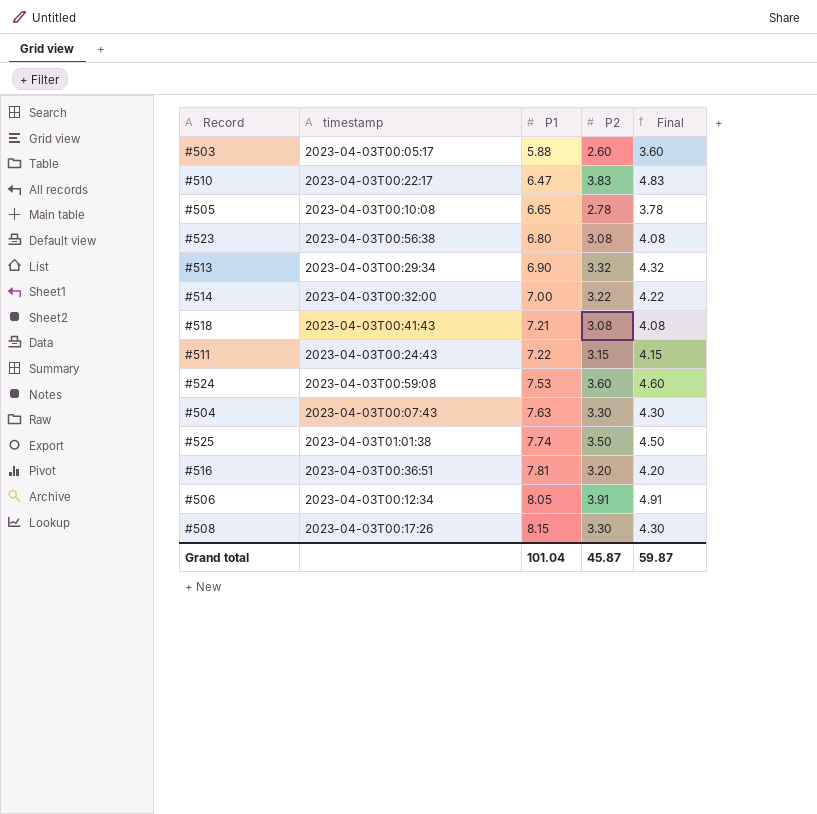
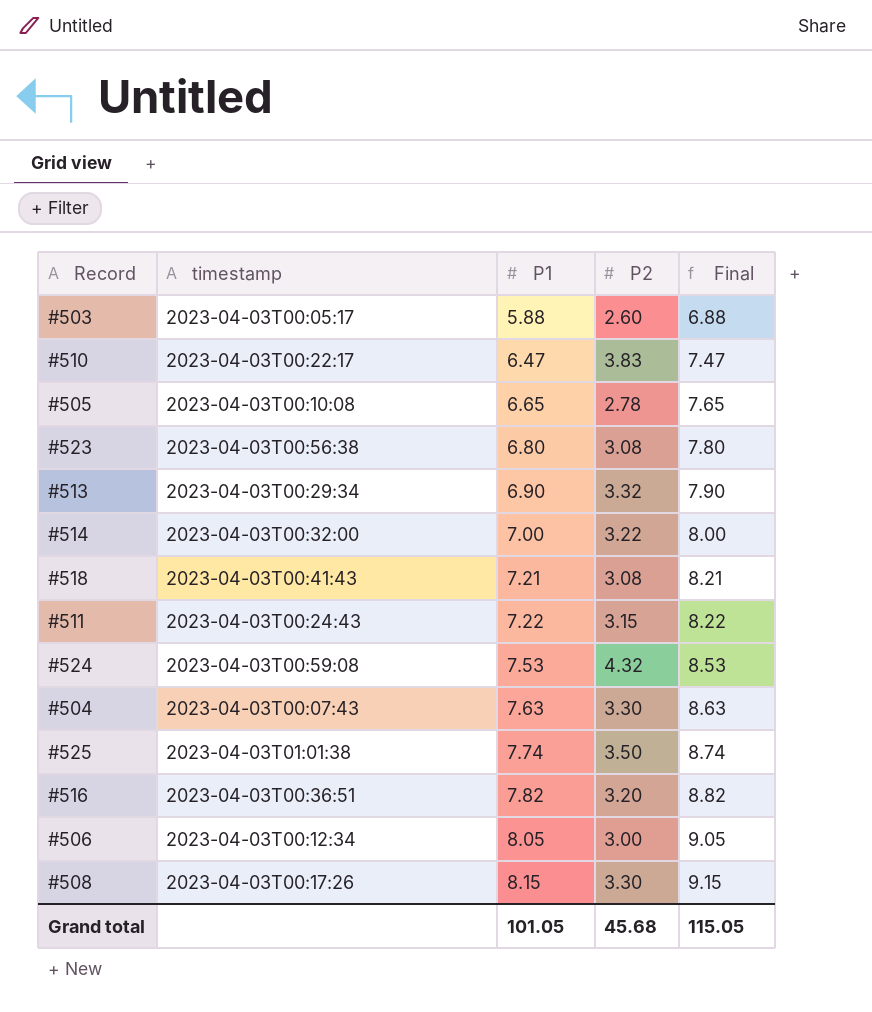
column Final | formula: [P2] + 1 -> [P1] + 1
#524 | P2: 3.60 -> 4.32
#516 | P1: 7.81 -> 7.82
#506 | P2: 3.91 -> 3.00
Grand total | P1: 101.04 -> 101.05
Grand total | P2: 45.87 -> 45.68
Grand total | Final: 59.87 -> 115.05

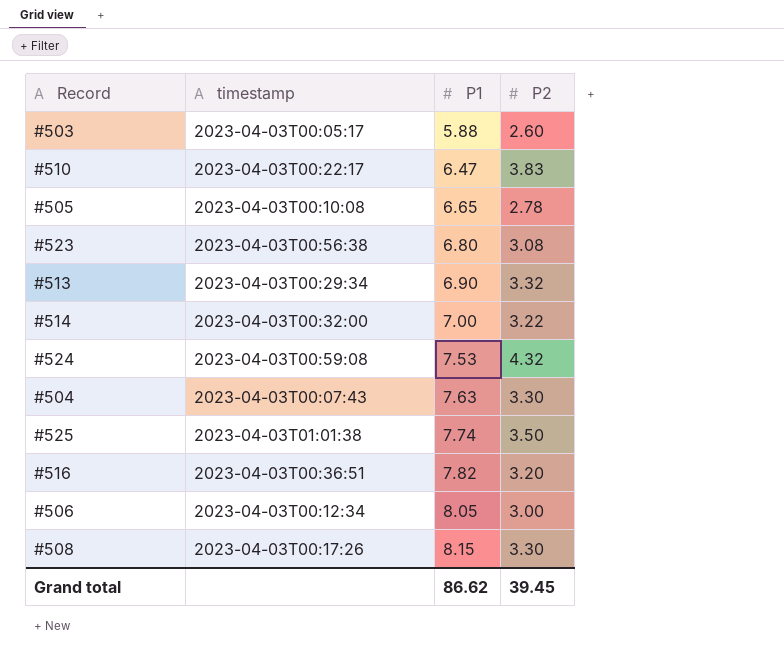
column Final | formula: [P1] + 1 -> none
row #518: 2023-04-03T00:41:43 | 7.21 | 3.08 | 8.21 -> none
row #511: 2023-04-03T00:24:43 | 7.22 | 3.15 | 8.22 -> none
Grand total | P1: 101.05 -> 86.62
Grand total | P2: 45.68 -> 39.45

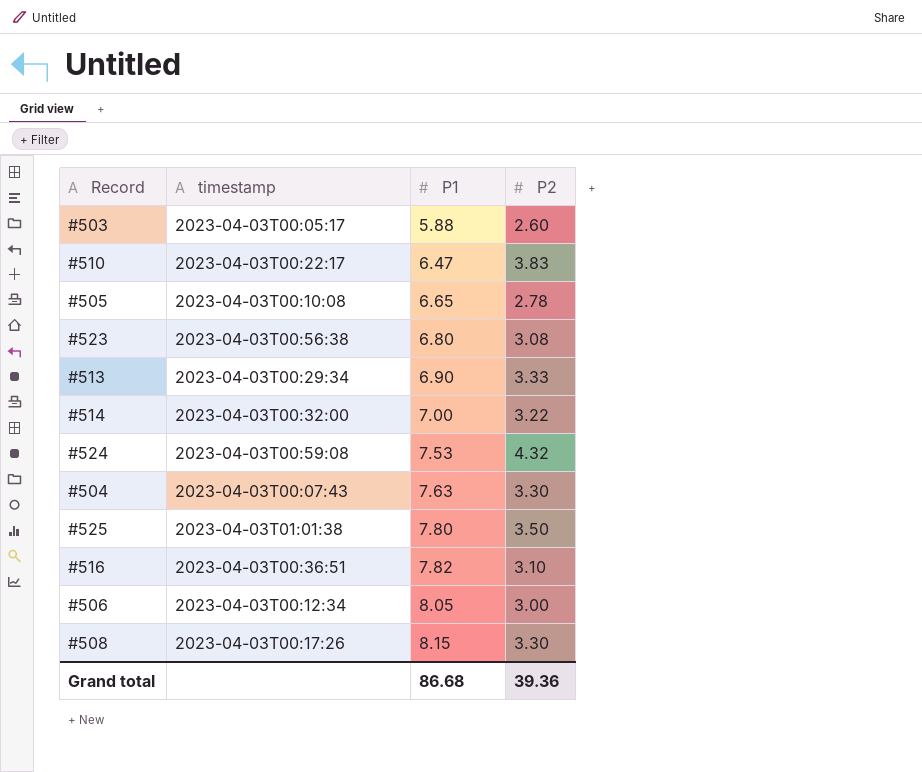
#513 | P2: 3.32 -> 3.33
#525 | P1: 7.74 -> 7.80
#516 | P2: 3.20 -> 3.10
Grand total | P1: 86.62 -> 86.68
Grand total | P2: 39.45 -> 39.36

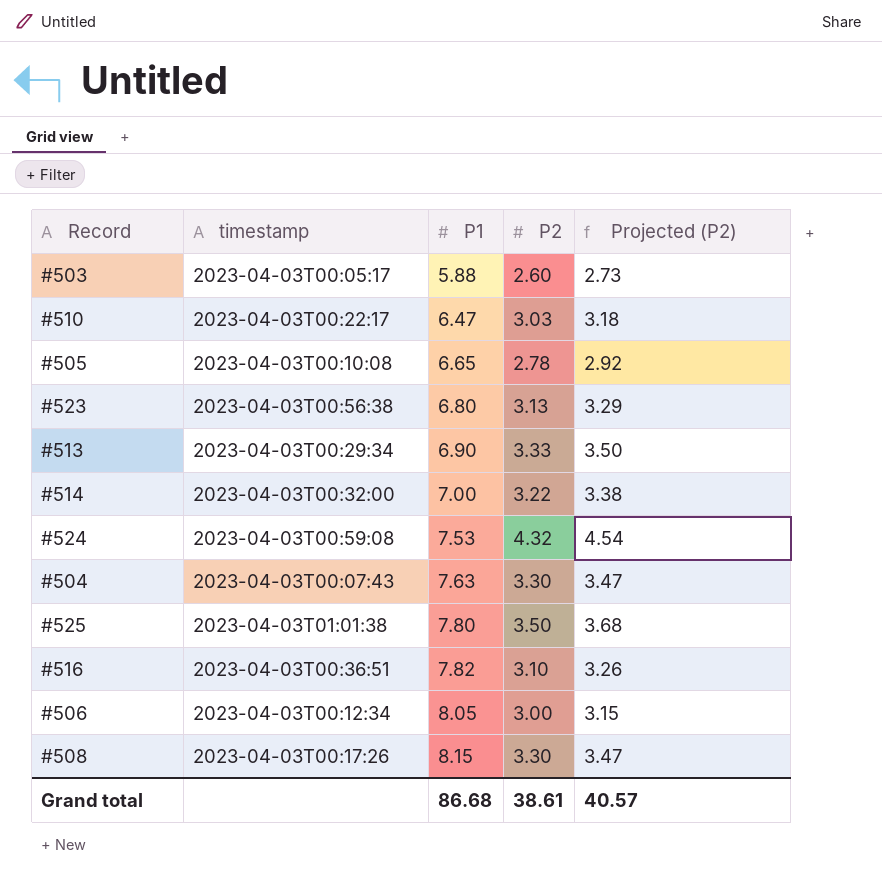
column Projected (P2) | formula: none -> [P2] * 1.05
#510 | P2: 3.83 -> 3.03
#523 | P2: 3.08 -> 3.13
Grand total | P2: 39.36 -> 38.61

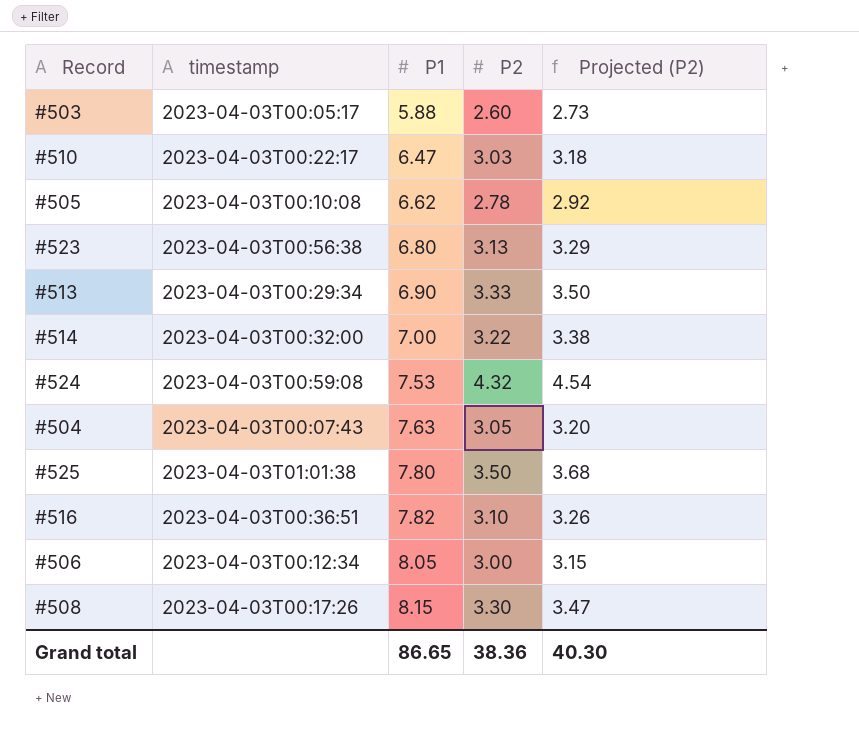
#505 | P1: 6.65 -> 6.62
#504 | P2: 3.30 -> 3.05
#504 | Projected (P2): 3.47 -> 3.20
Grand total | P1: 86.68 -> 86.65
Grand total | P2: 38.61 -> 38.36
Grand total | Projected (P2): 40.57 -> 40.30

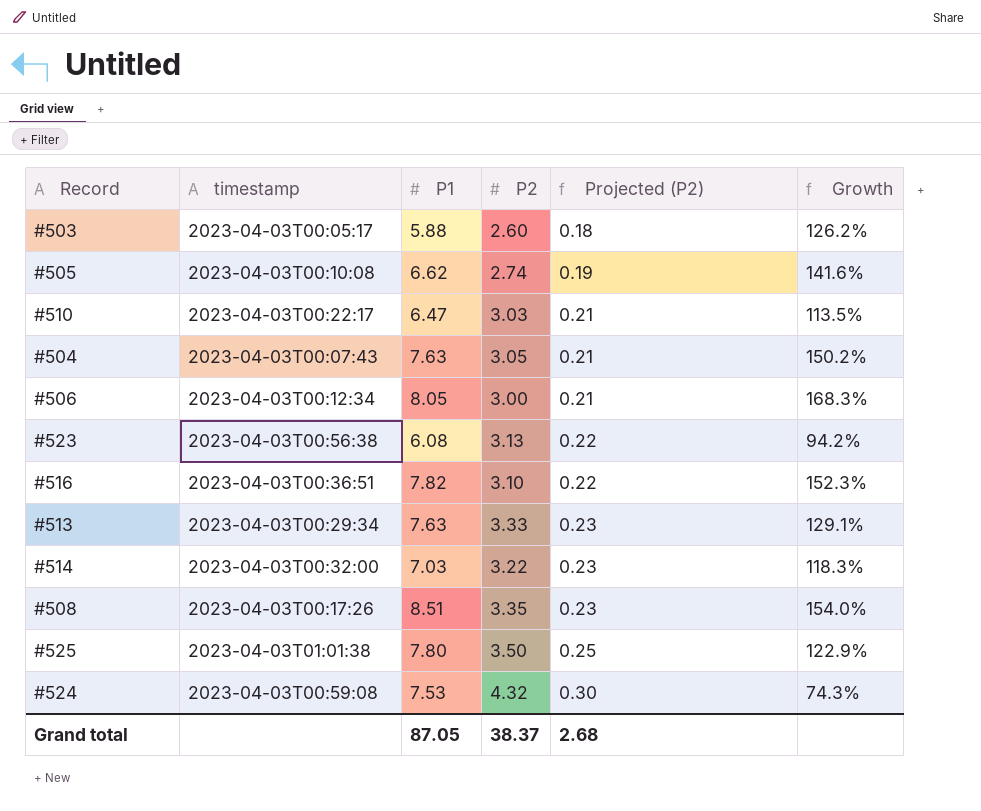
row order: P1 ascending -> Projected (P2) ascending
column Projected (P2) | formula: [P2] * 1.05 -> [P2] * 0.07
column Growth | formula: none -> ([P1] - [P2]) / [P2]
#505 | P2: 2.78 -> 2.74
#523 | P1: 6.80 -> 6.08
#513 | P1: 6.90 -> 7.63
#514 | P1: 7.00 -> 7.03
#508 | P1: 8.15 -> 8.51
#508 | P2: 3.30 -> 3.35
Grand total | P1: 86.65 -> 87.05
Grand total | P2: 38.36 -> 38.37
Grand total | Projected (P2): 40.30 -> 2.68

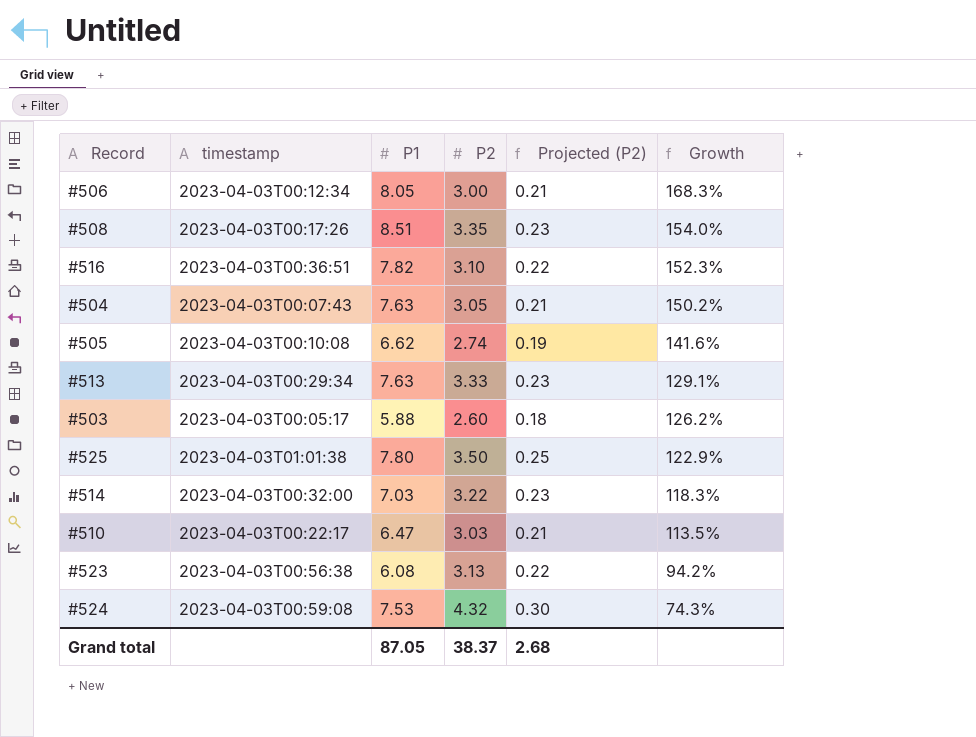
row order: Projected (P2) ascending -> Growth descending

